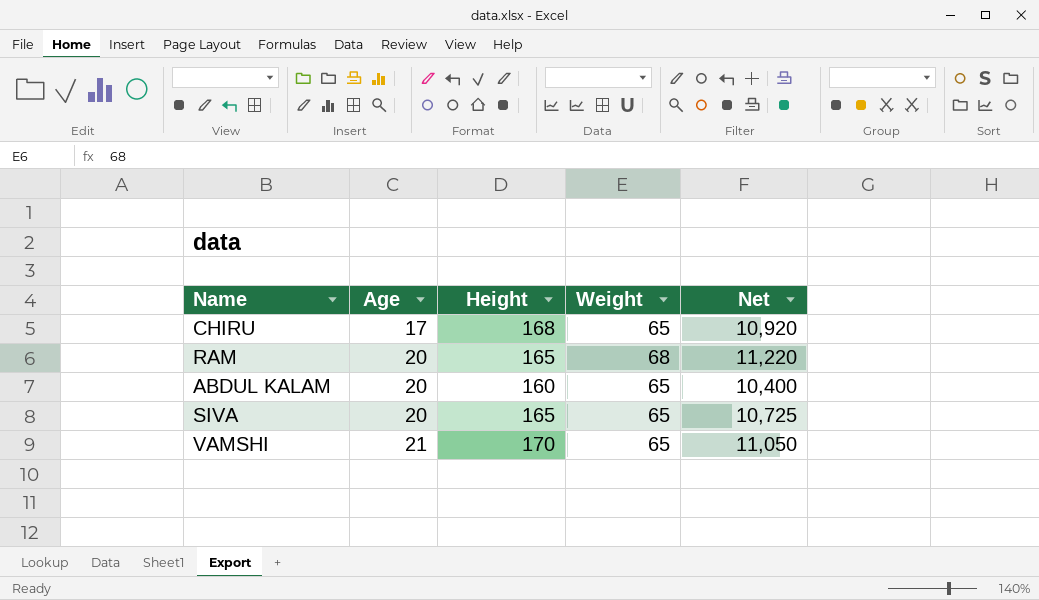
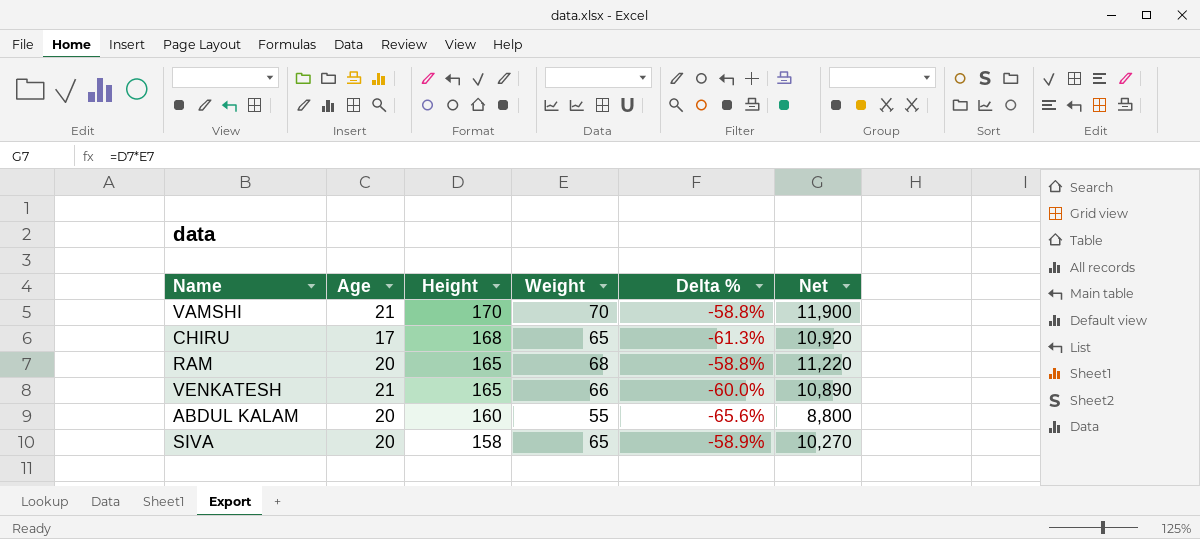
row order: Age ascending -> Height descending
column Delta % | formula: none -> ([Weight] - [Height]) / [Height]
VAMSHI | Weight: 65 -> 70
VAMSHI | Net: 11,050 -> 11,900
row VENKATESH: none -> 21 | 165 | 66 | -60.0% | 10,890
ABDUL KALAM | Weight: 65 -> 55
ABDUL KALAM | Net: 10,400 -> 8,800
SIVA | Height: 165 -> 158
SIVA | Net: 10,725 -> 10,270

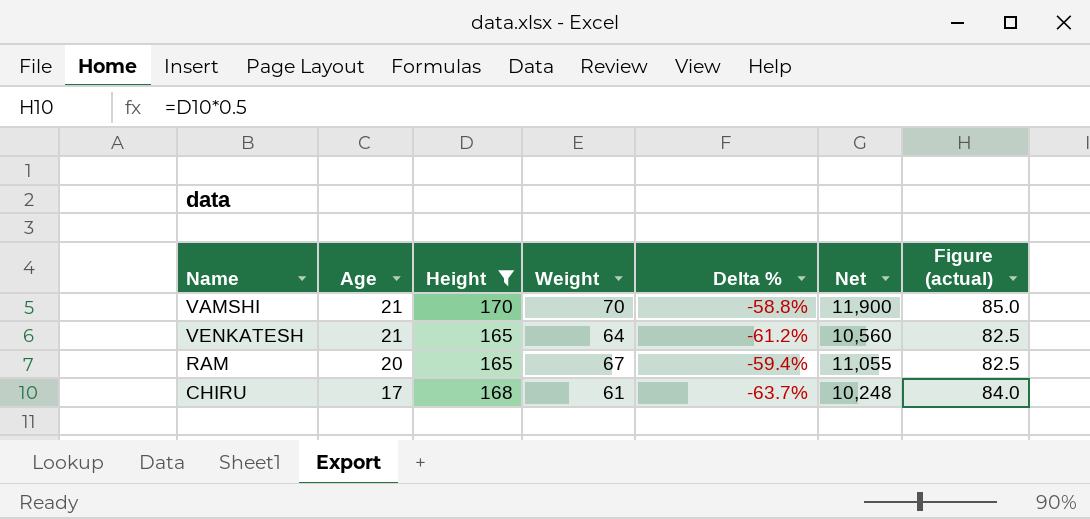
filter: none -> Height >= 165
row order: Height descending -> Age descending
column Figure (actual) | formula: none -> [Height] * 0.5
VENKATESH | Weight: 66 -> 64
VENKATESH | Delta %: -60.0% -> -61.2%
VENKATESH | Net: 10,890 -> 10,560
RAM | Weight: 68 -> 67
RAM | Delta %: -58.8% -> -59.4%
RAM | Net: 11,220 -> 11,055
CHIRU | Weight: 65 -> 61
CHIRU | Delta %: -61.3% -> -63.7%
CHIRU | Net: 10,920 -> 10,248

